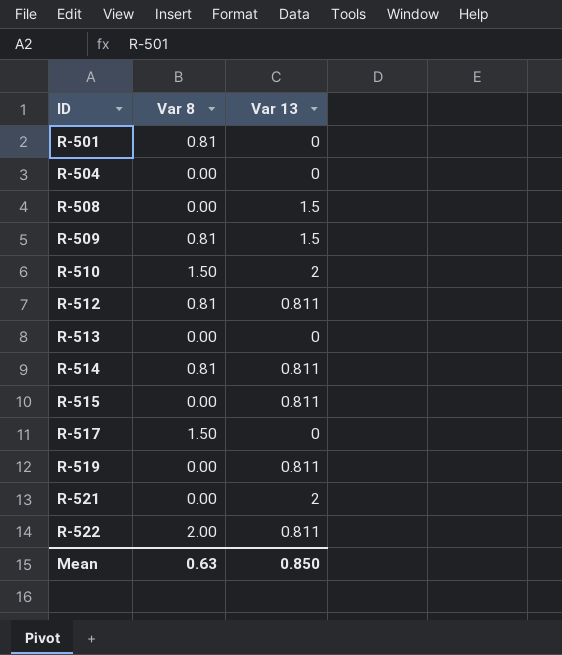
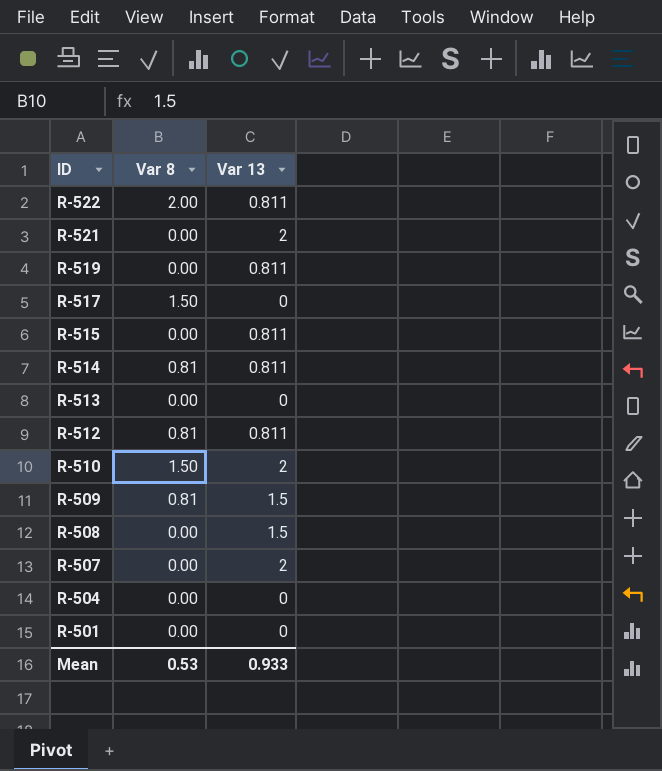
row order: ID ascending -> ID descending
row R-507: none -> 0.00 | 2
R-501 | Var 8: 0.81 -> 0.00
Mean | Var 8: 0.63 -> 0.53
Mean | Var 13: 0.850 -> 0.933

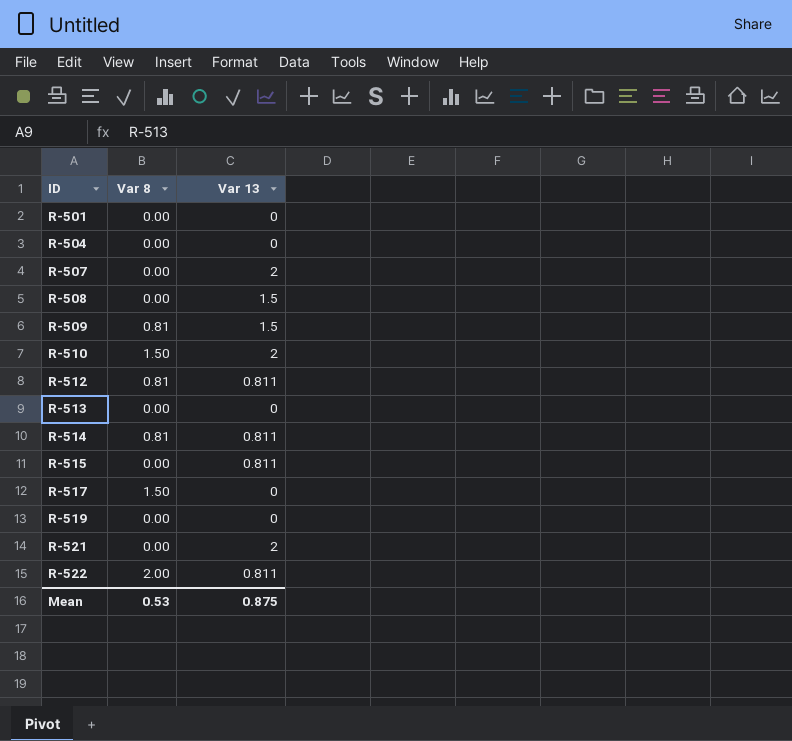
row order: ID descending -> ID ascending
R-519 | Var 13: 0.811 -> 0
Mean | Var 13: 0.933 -> 0.875

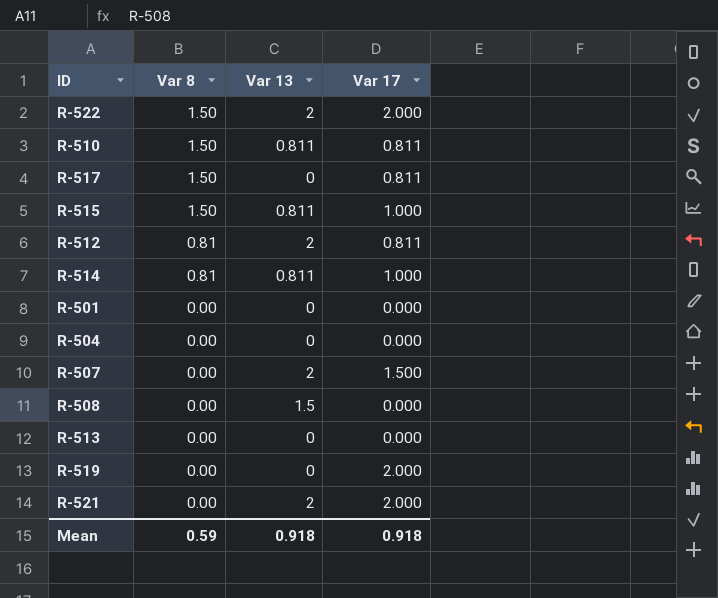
row order: ID ascending -> Var 8 descending
column Var 17 | position: none -> 4
row R-509: 0.81 | 1.5 -> none
R-522 | Var 8: 2.00 -> 1.50
R-522 | Var 13: 0.811 -> 2
R-510 | Var 13: 2 -> 0.811
R-515 | Var 8: 0.00 -> 1.50
R-512 | Var 13: 0.811 -> 2
Mean | Var 8: 0.53 -> 0.59
Mean | Var 13: 0.875 -> 0.918

